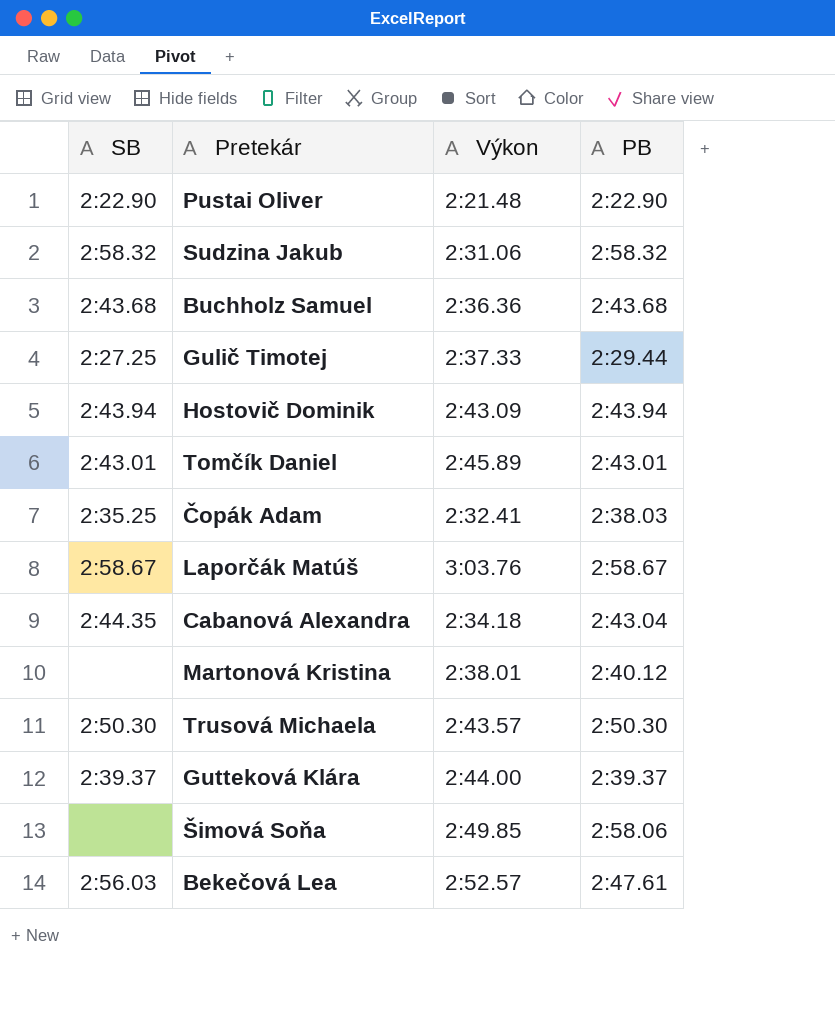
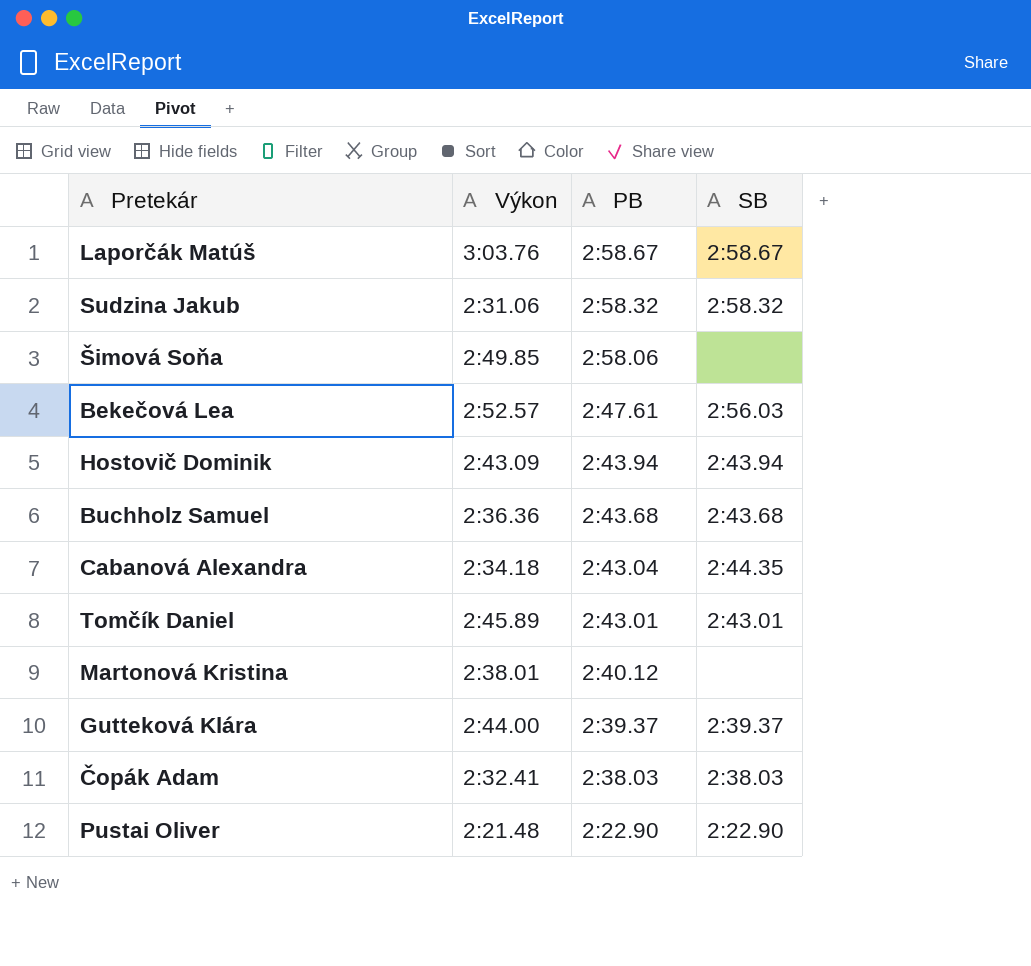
row order: none -> PB descending
column SB | position: 1 -> 4
row Gulič Timotej: 2:27.25 | 2:37.33 | 2:29.44 -> none
row Trusová Michaela: 2:50.30 | 2:43.57 | 2:50.30 -> none
Čopák Adam | SB: 2:35.25 -> 2:38.03

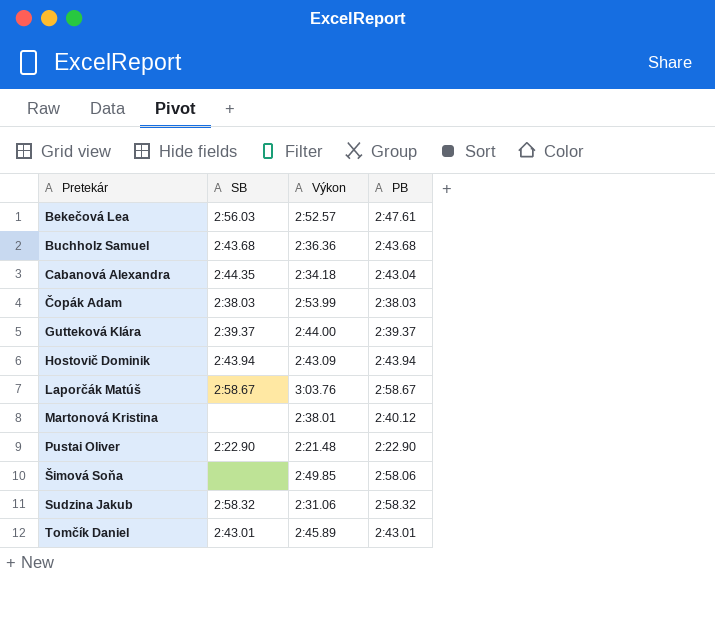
row order: PB descending -> Pretekár ascending
column SB | position: 4 -> 2
Čopák Adam | Výkon: 2:32.41 -> 2:53.99

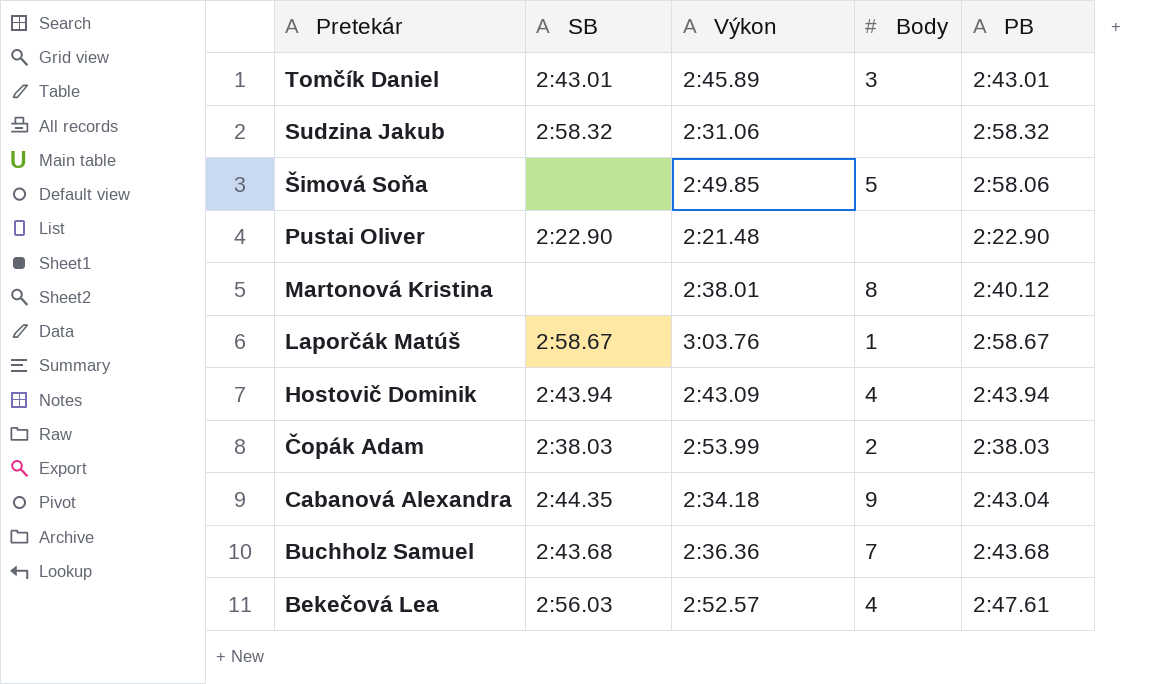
row order: Pretekár ascending -> Pretekár descending
column Body | position: none -> 4
row Gutteková Klára: 2:39.37 | 2:44.00 | 2:39.37 -> none

